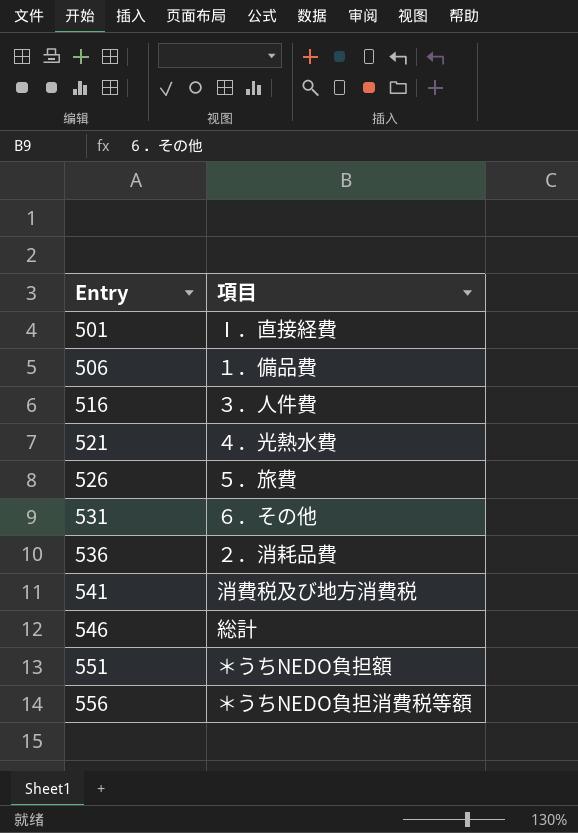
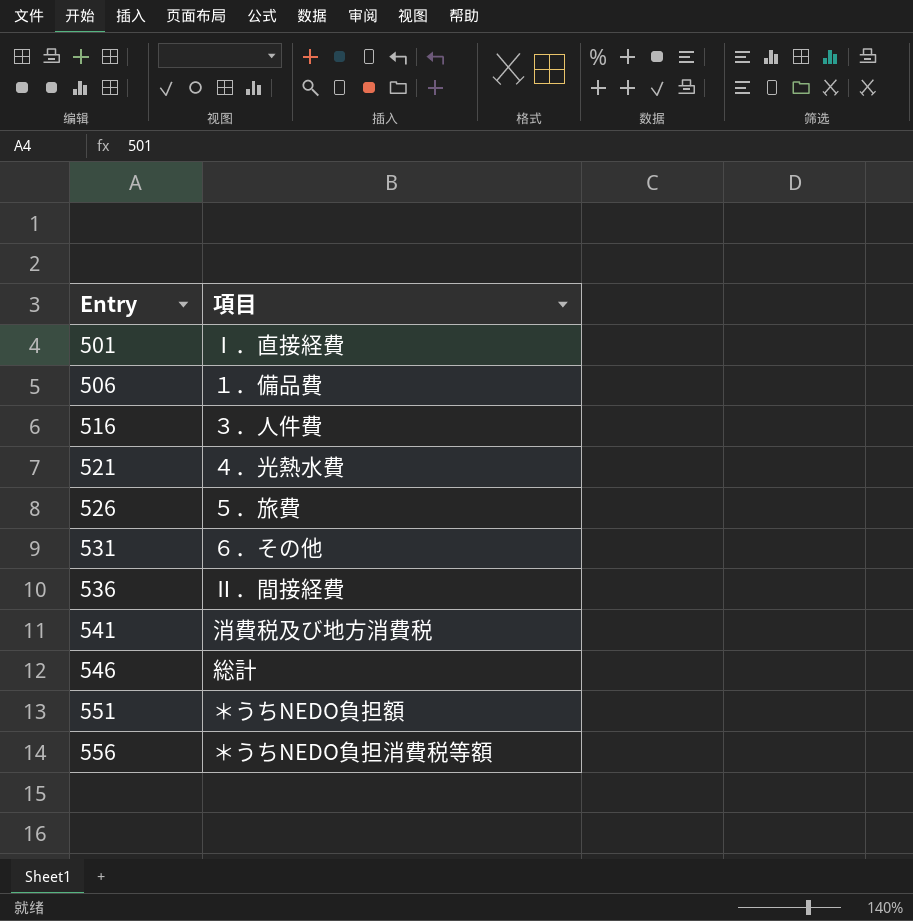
536 | 項目: ２．消耗品費 -> Ⅱ．間接経費

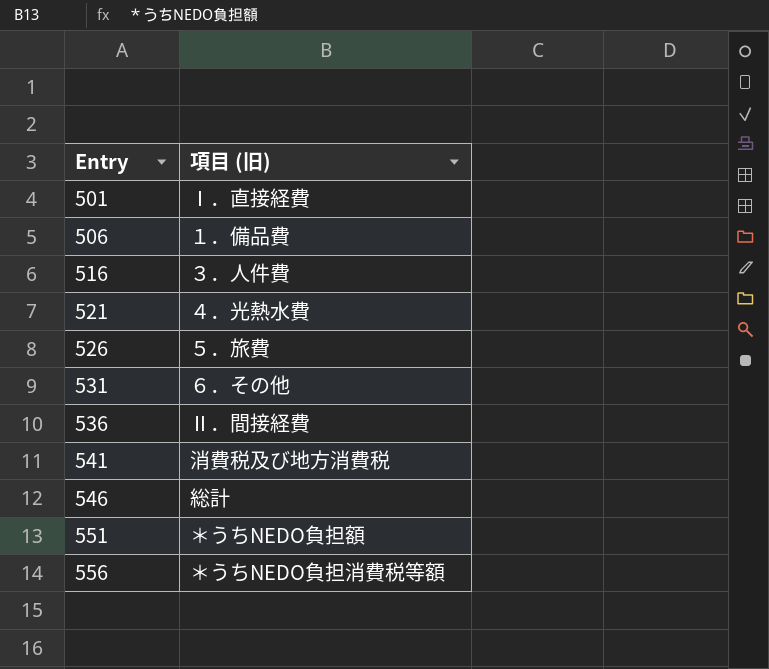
column name: 項目 -> 項目 (旧)

